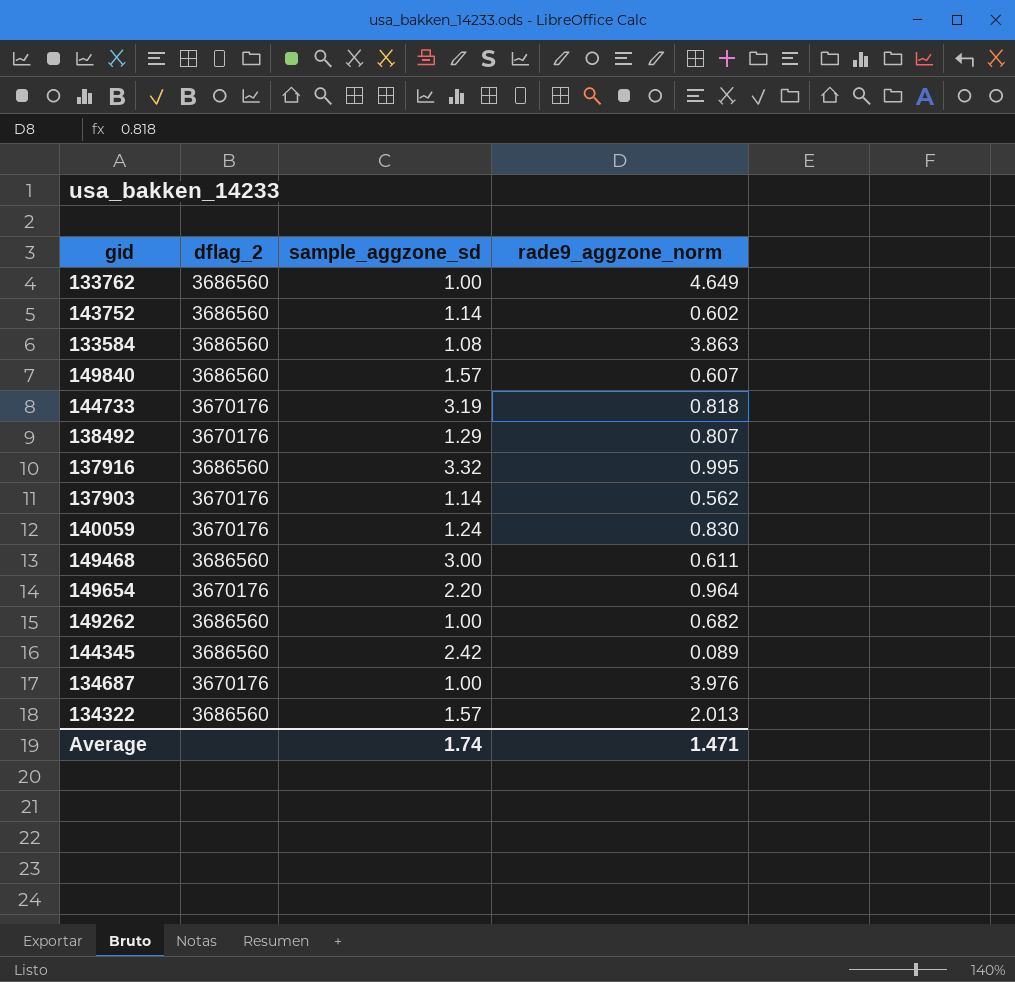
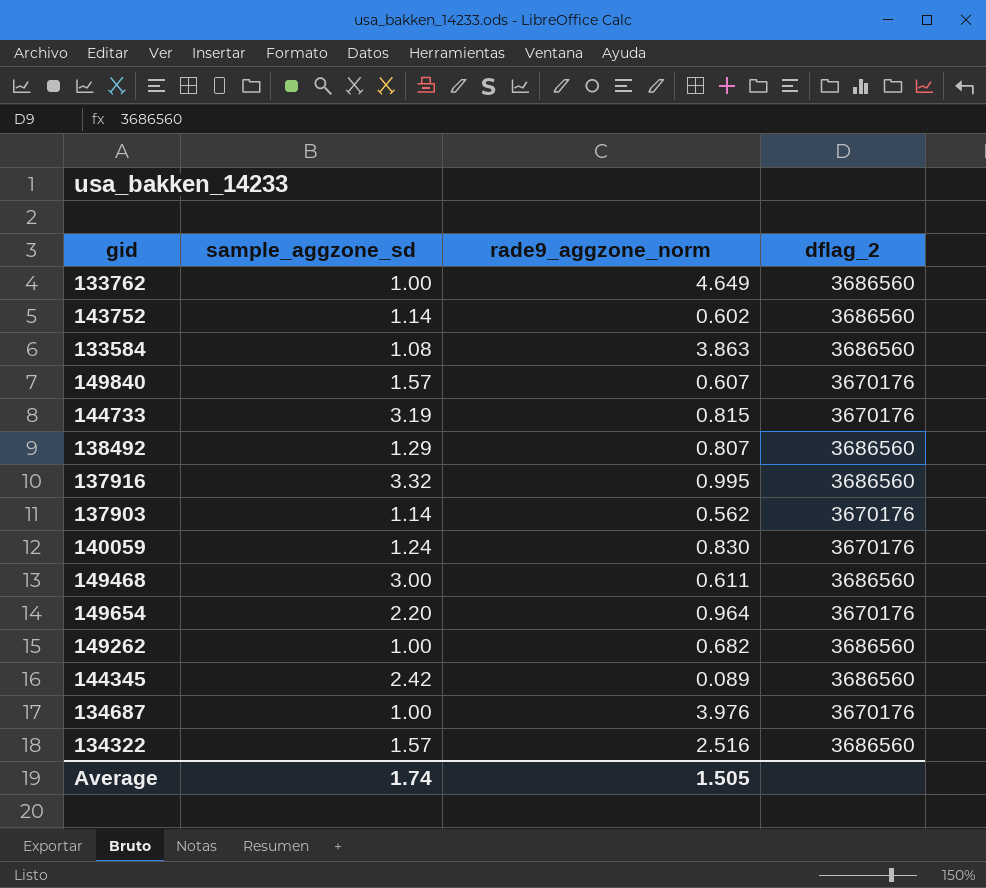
column dflag_2 | position: 2 -> 4
149840 | dflag_2: 3686560 -> 3670176
144733 | rade9_aggzone_norm: 0.818 -> 0.815
138492 | dflag_2: 3670176 -> 3686560
134322 | rade9_aggzone_norm: 2.013 -> 2.516
Average | rade9_aggzone_norm: 1.471 -> 1.505

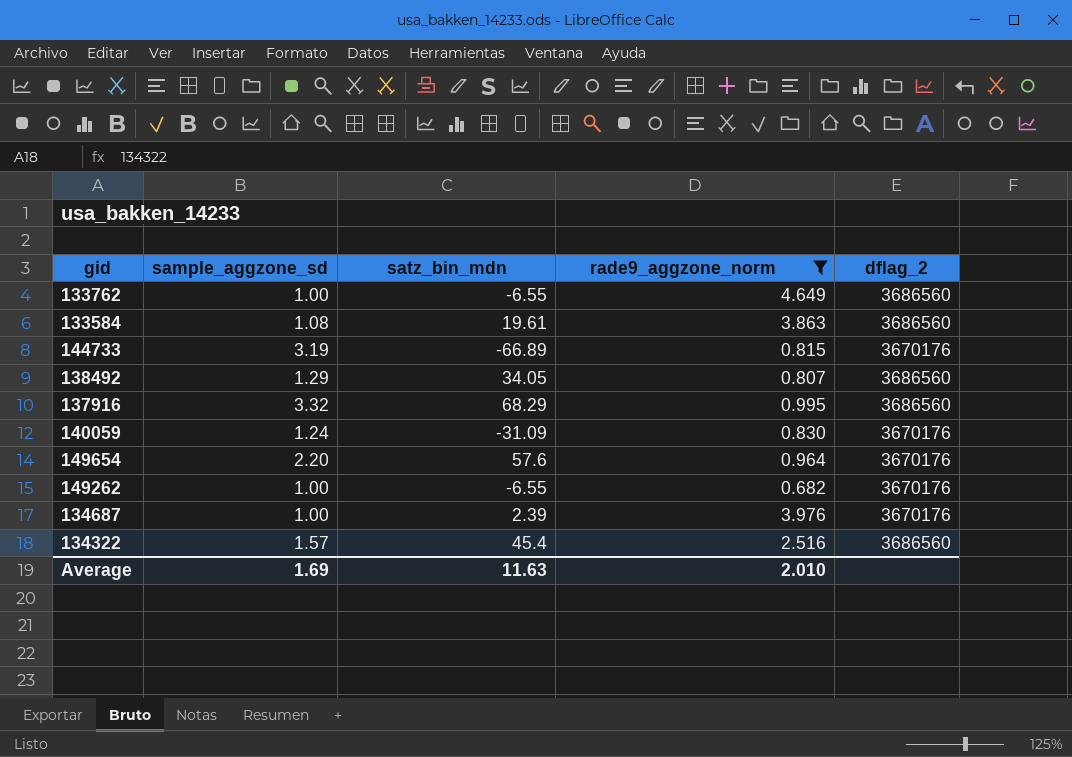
filter: none -> rade9_aggzone_norm >= 0.682
column satz_bin_mdn | position: none -> 3
149262 | dflag_2: 3686560 -> 3670176
Average | sample_aggzone_sd: 1.74 -> 1.69
Average | rade9_aggzone_norm: 1.505 -> 2.010

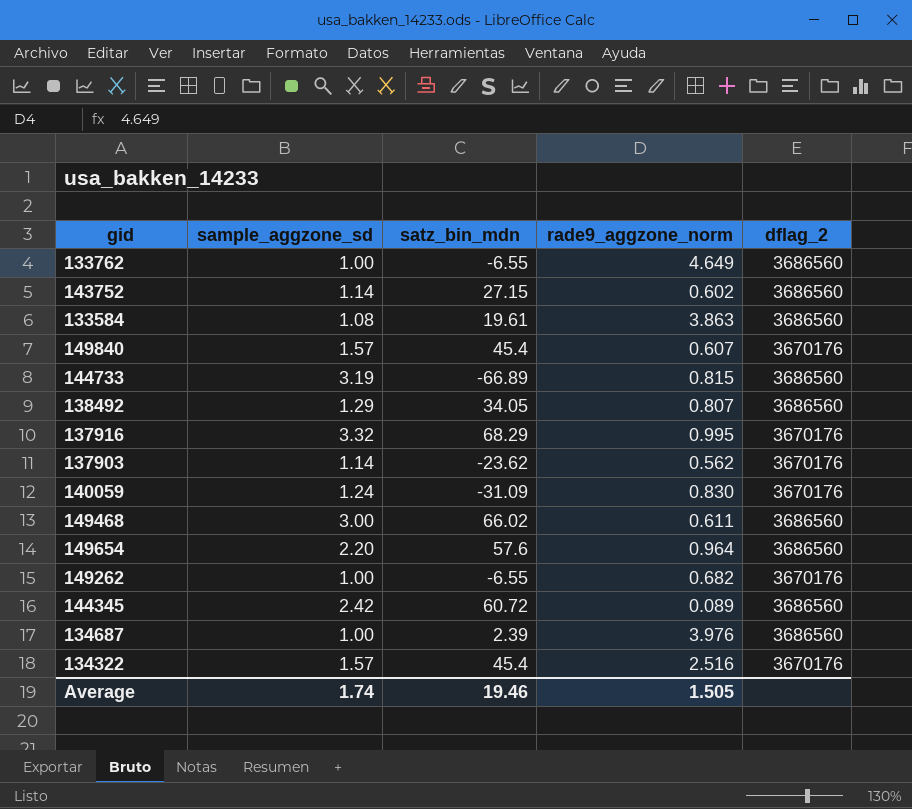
filter: rade9_aggzone_norm >= 0.682 -> none
144733 | dflag_2: 3670176 -> 3686560
137916 | dflag_2: 3686560 -> 3670176
149654 | dflag_2: 3670176 -> 3686560
134687 | dflag_2: 3670176 -> 3686560
134322 | dflag_2: 3686560 -> 3670176
Average | sample_aggzone_sd: 1.69 -> 1.74
Average | satz_bin_mdn: 11.63 -> 19.46
Average | rade9_aggzone_norm: 2.010 -> 1.505

